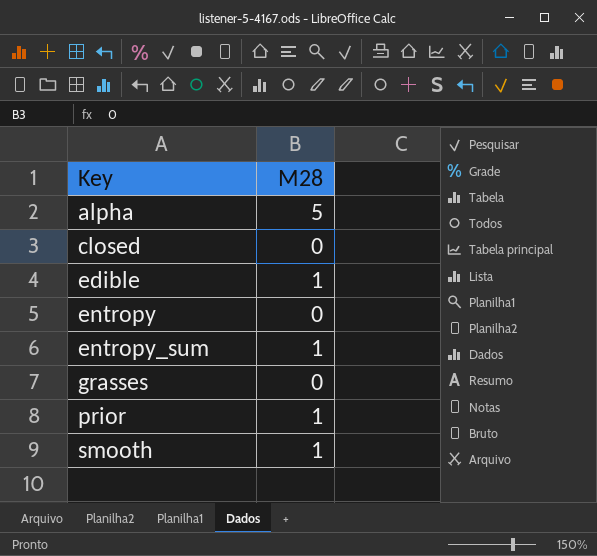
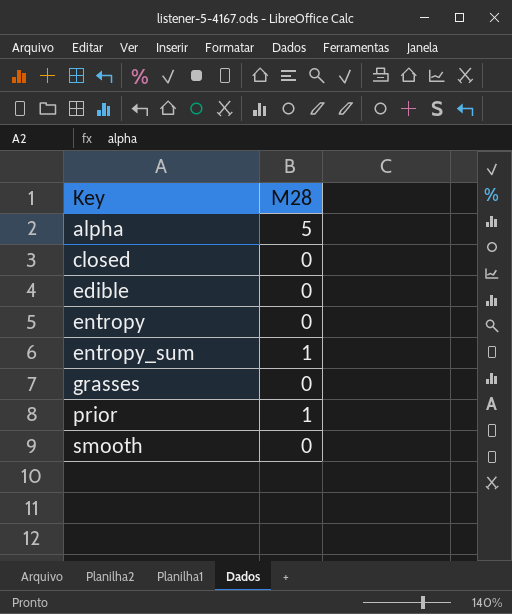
edible | M28: 1 -> 0
smooth | M28: 1 -> 0

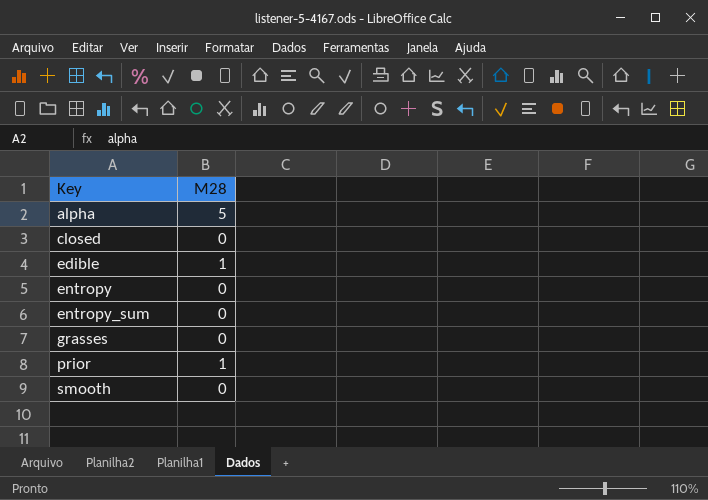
edible | M28: 0 -> 1
entropy_sum | M28: 1 -> 0

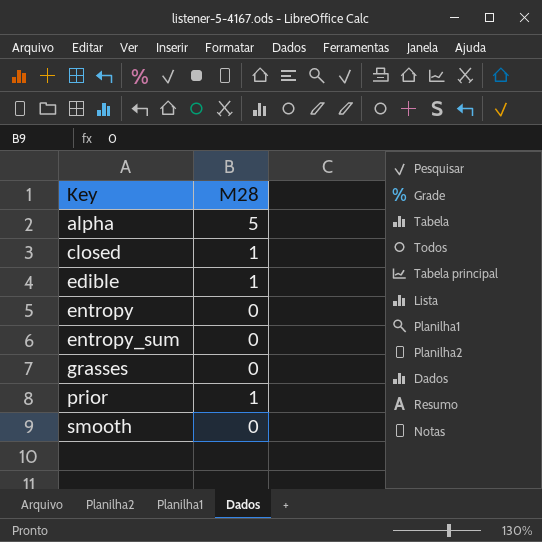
closed | M28: 0 -> 1

